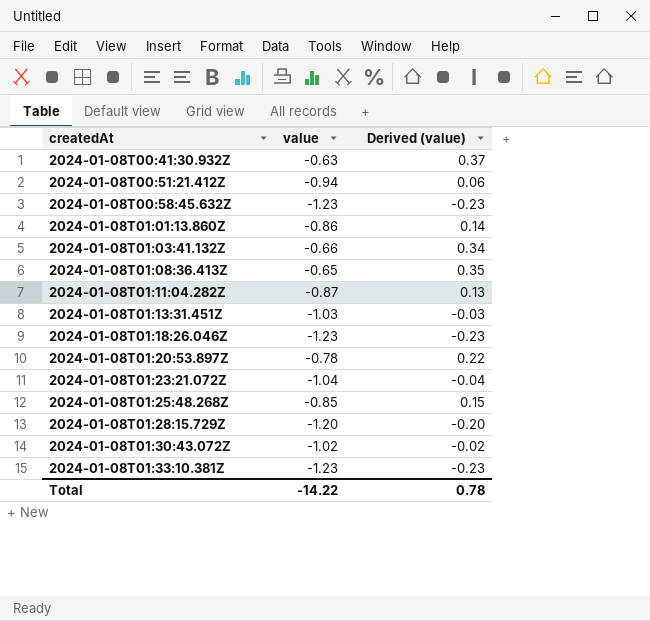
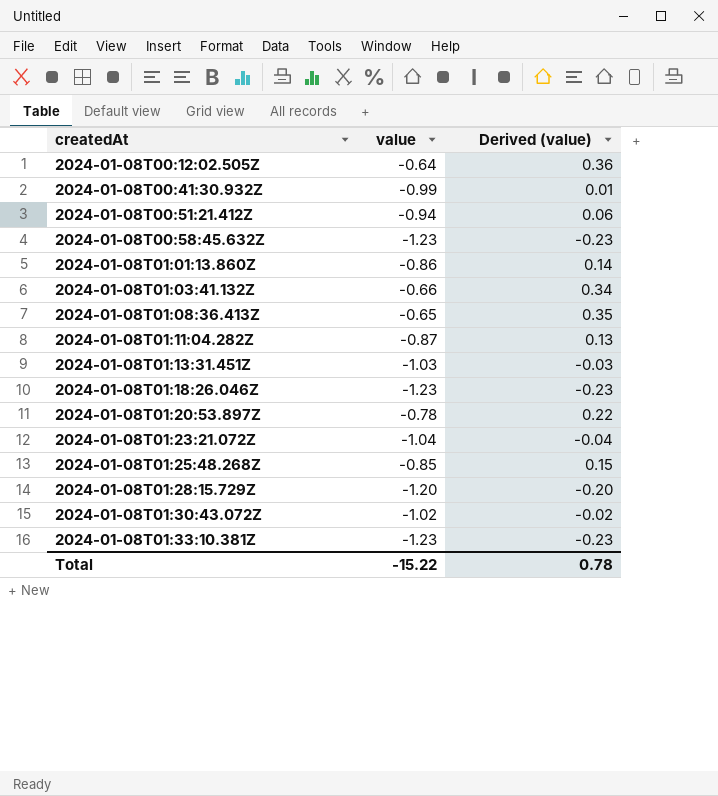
row 2024-01-08T00:12:02.505Z: none -> -0.64 | 0.36
2024-01-08T00:41:30.932Z | value: -0.63 -> -0.99
2024-01-08T00:41:30.932Z | Derived (value): 0.37 -> 0.01
Total | value: -14.22 -> -15.22

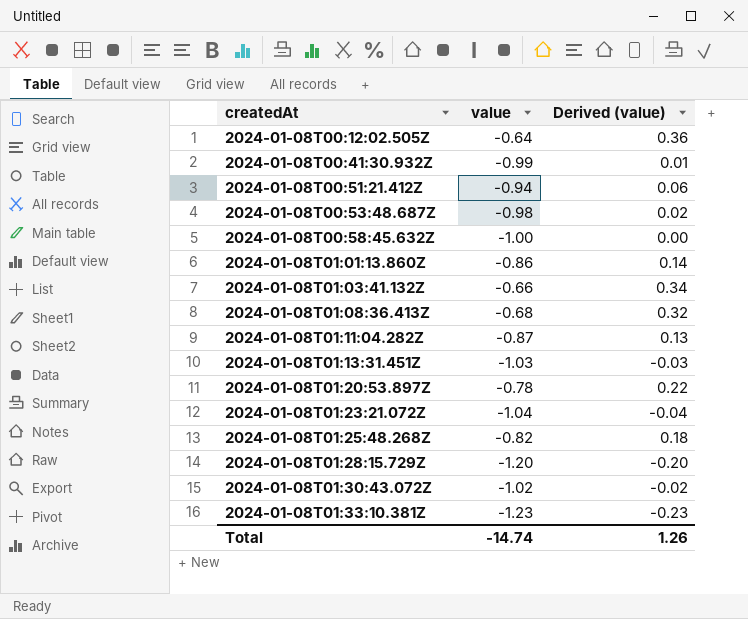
row 2024-01-08T01:18:26.046Z: -1.23 | -0.23 -> none
row 2024-01-08T00:53:48.687Z: none -> -0.98 | 0.02
2024-01-08T00:58:45.632Z | value: -1.23 -> -1.00
2024-01-08T00:58:45.632Z | Derived (value): -0.23 -> 0.00
2024-01-08T01:08:36.413Z | value: -0.65 -> -0.68
2024-01-08T01:08:36.413Z | Derived (value): 0.35 -> 0.32
2024-01-08T01:25:48.268Z | value: -0.85 -> -0.82
2024-01-08T01:25:48.268Z | Derived (value): 0.15 -> 0.18
Total | value: -15.22 -> -14.74
Total | Derived (value): 0.78 -> 1.26

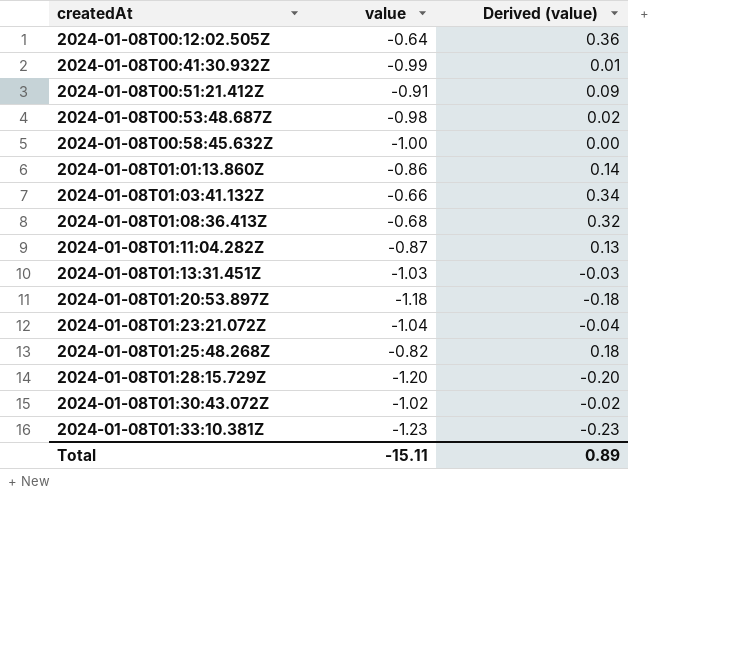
2024-01-08T00:51:21.412Z | value: -0.94 -> -0.91
2024-01-08T00:51:21.412Z | Derived (value): 0.06 -> 0.09
2024-01-08T01:20:53.897Z | value: -0.78 -> -1.18
2024-01-08T01:20:53.897Z | Derived (value): 0.22 -> -0.18
Total | value: -14.74 -> -15.11
Total | Derived (value): 1.26 -> 0.89

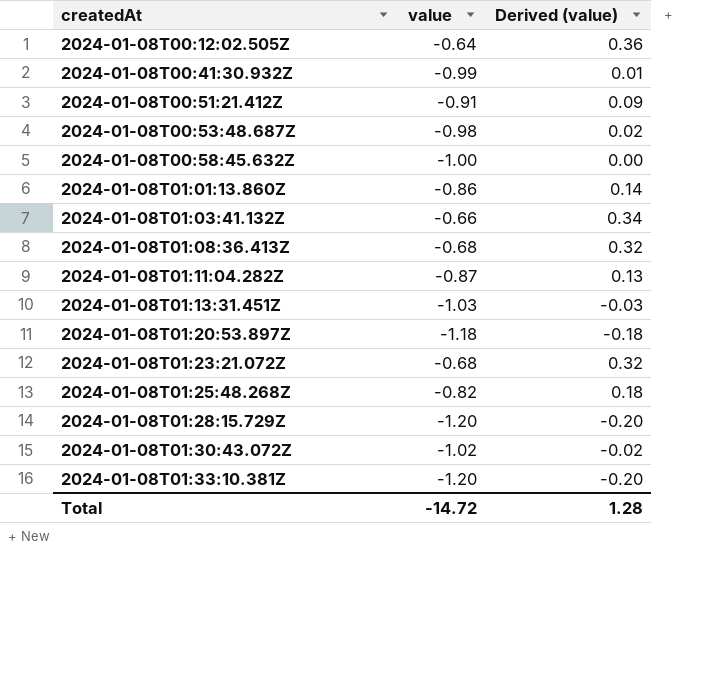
2024-01-08T01:23:21.072Z | value: -1.04 -> -0.68
2024-01-08T01:23:21.072Z | Derived (value): -0.04 -> 0.32
2024-01-08T01:33:10.381Z | value: -1.23 -> -1.20
2024-01-08T01:33:10.381Z | Derived (value): -0.23 -> -0.20
Total | value: -15.11 -> -14.72
Total | Derived (value): 0.89 -> 1.28

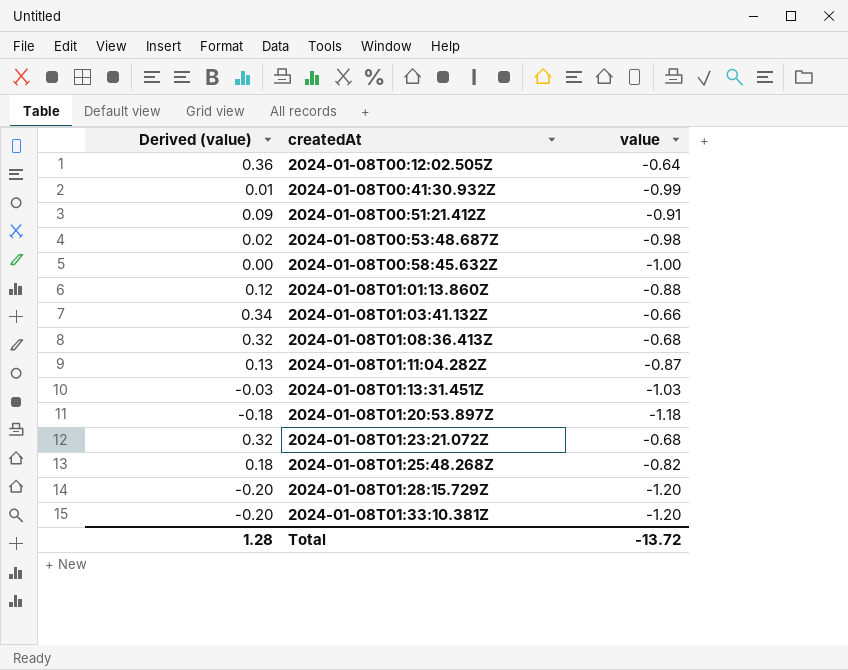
column Derived (value) | position: 3 -> 1
row 2024-01-08T01:30:43.072Z: -1.02 | -0.02 -> none
2024-01-08T01:01:13.860Z | Derived (value): 0.14 -> 0.12
2024-01-08T01:01:13.860Z | value: -0.86 -> -0.88
Total | value: -14.72 -> -13.72

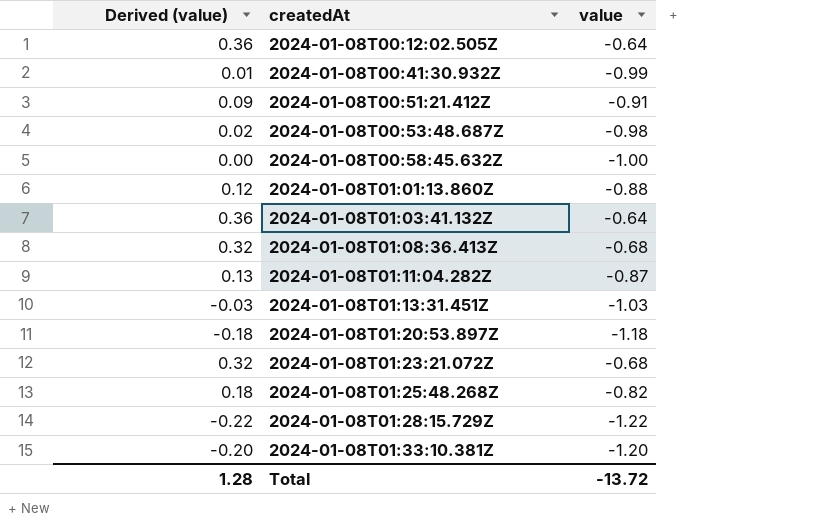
2024-01-08T01:03:41.132Z | Derived (value): 0.34 -> 0.36
2024-01-08T01:03:41.132Z | value: -0.66 -> -0.64
2024-01-08T01:28:15.729Z | Derived (value): -0.20 -> -0.22
2024-01-08T01:28:15.729Z | value: -1.20 -> -1.22

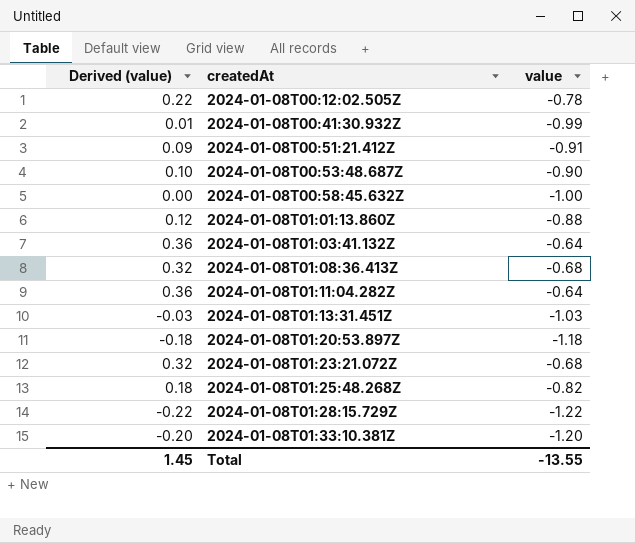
2024-01-08T00:12:02.505Z | Derived (value): 0.36 -> 0.22
2024-01-08T00:12:02.505Z | value: -0.64 -> -0.78
2024-01-08T00:53:48.687Z | Derived (value): 0.02 -> 0.10
2024-01-08T00:53:48.687Z | value: -0.98 -> -0.90
2024-01-08T01:11:04.282Z | Derived (value): 0.13 -> 0.36
2024-01-08T01:11:04.282Z | value: -0.87 -> -0.64
Total | Derived (value): 1.28 -> 1.45
Total | value: -13.72 -> -13.55

